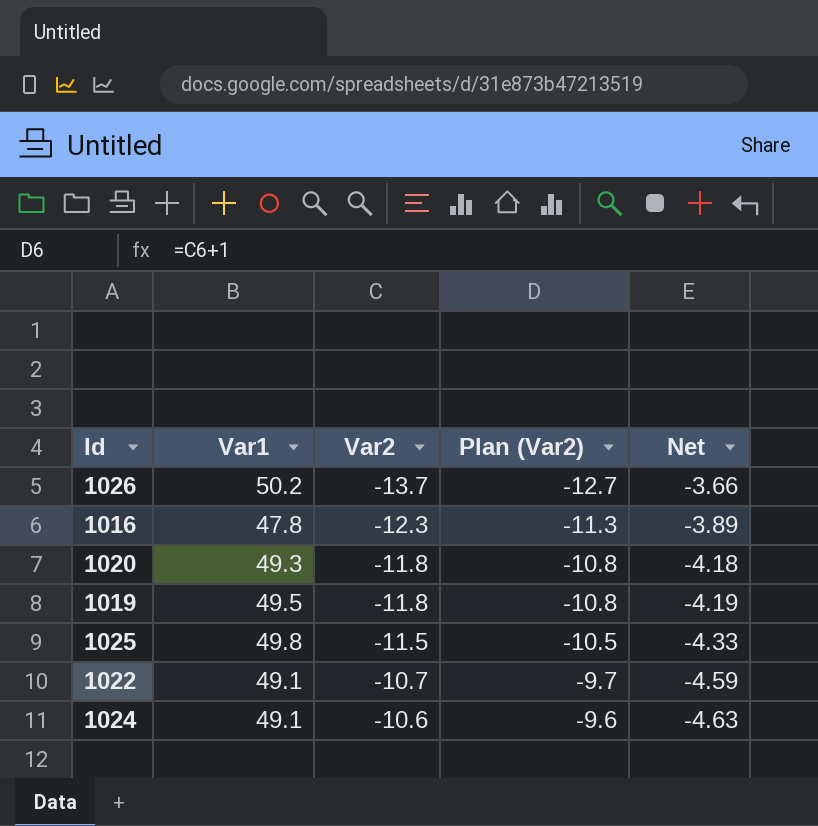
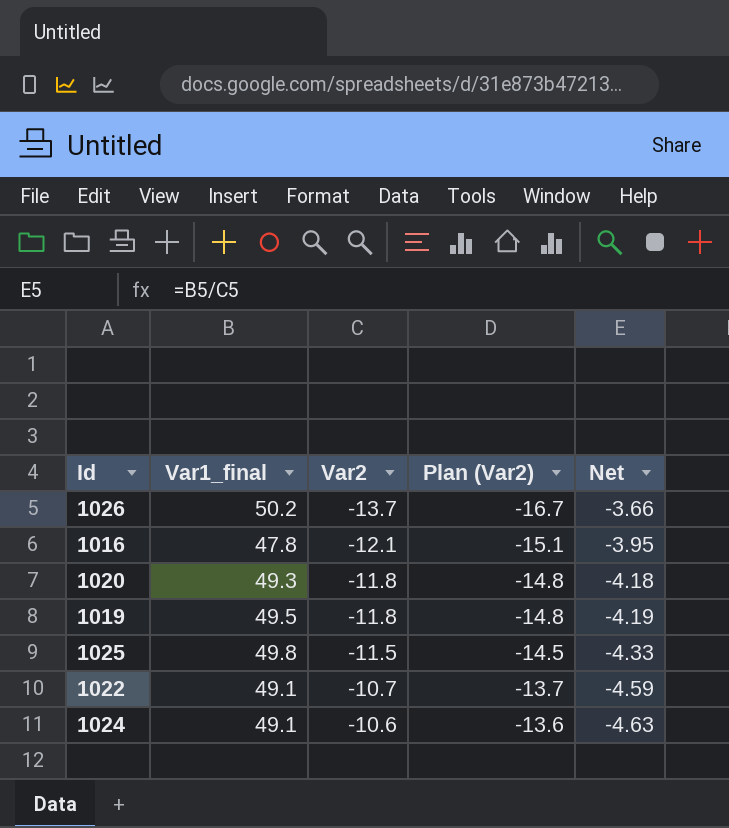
column name: Var1 -> Var1_final
column Plan (Var2) | formula: [Var2] + 1 -> [Var2] - 3
1016 | Var2: -12.3 -> -12.1
1016 | Net: -3.89 -> -3.95

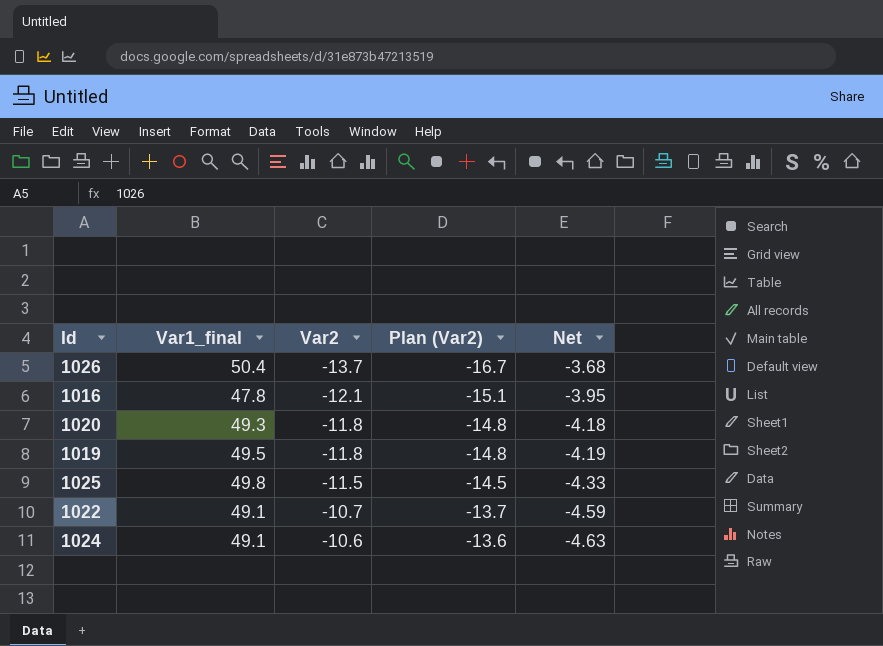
1026 | Var1_final: 50.2 -> 50.4
1026 | Net: -3.66 -> -3.68

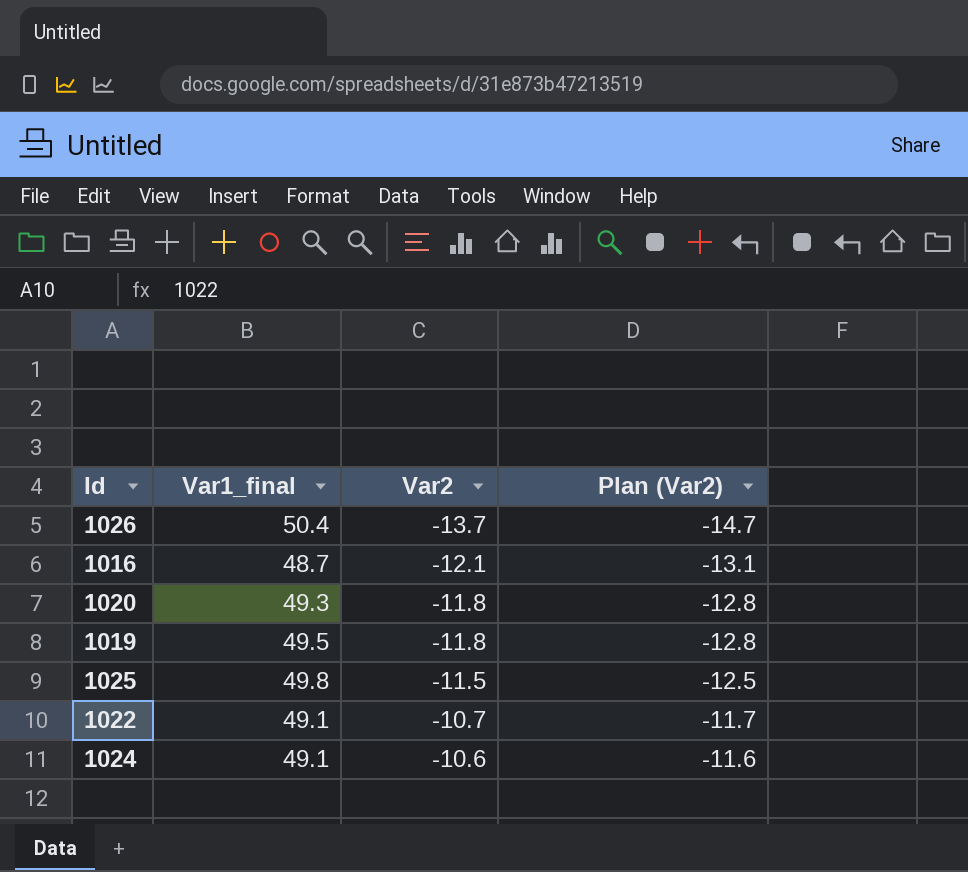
column Net | formula: [Var1_final] / [Var2] -> none
column Plan (Var2) | formula: [Var2] - 3 -> [Var2] - 1
1016 | Var1_final: 47.8 -> 48.7

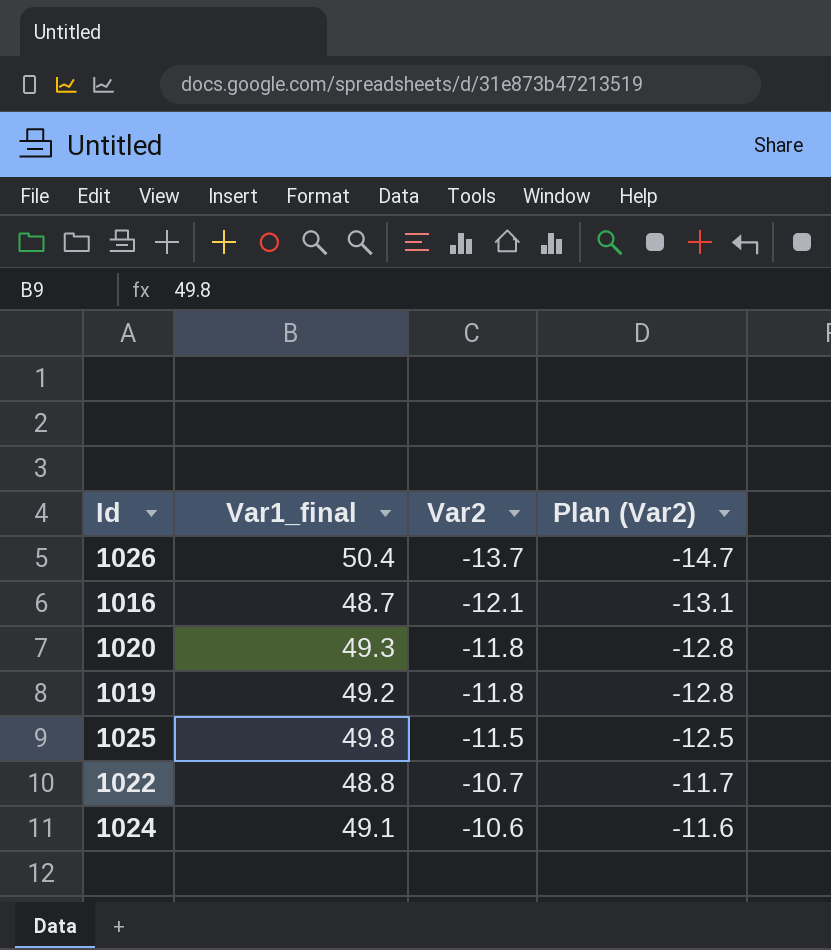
1019 | Var1_final: 49.5 -> 49.2
1022 | Var1_final: 49.1 -> 48.8

